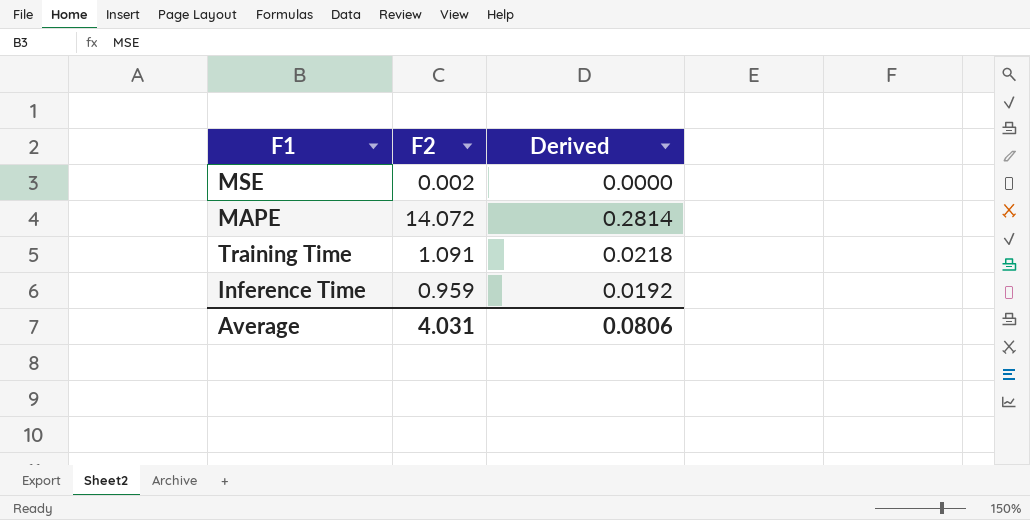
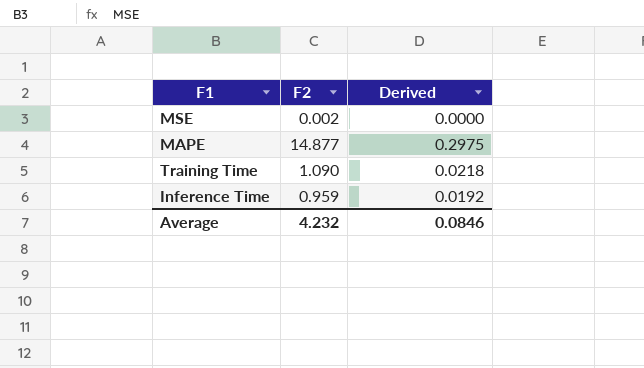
MAPE | F2: 14.072 -> 14.877
MAPE | Derived: 0.2814 -> 0.2975
Training Time | F2: 1.091 -> 1.090
Average | F2: 4.031 -> 4.232
Average | Derived: 0.0806 -> 0.0846

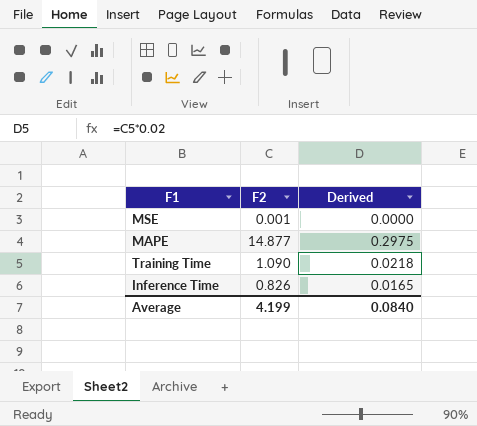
MSE | F2: 0.002 -> 0.001
Inference Time | F2: 0.959 -> 0.826
Inference Time | Derived: 0.0192 -> 0.0165
Average | F2: 4.232 -> 4.199
Average | Derived: 0.0846 -> 0.0840

